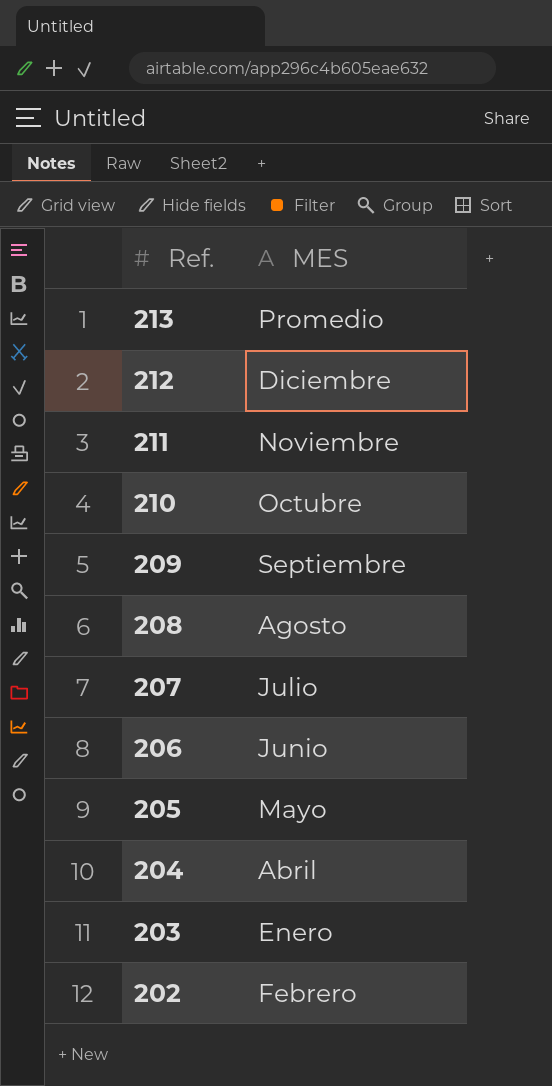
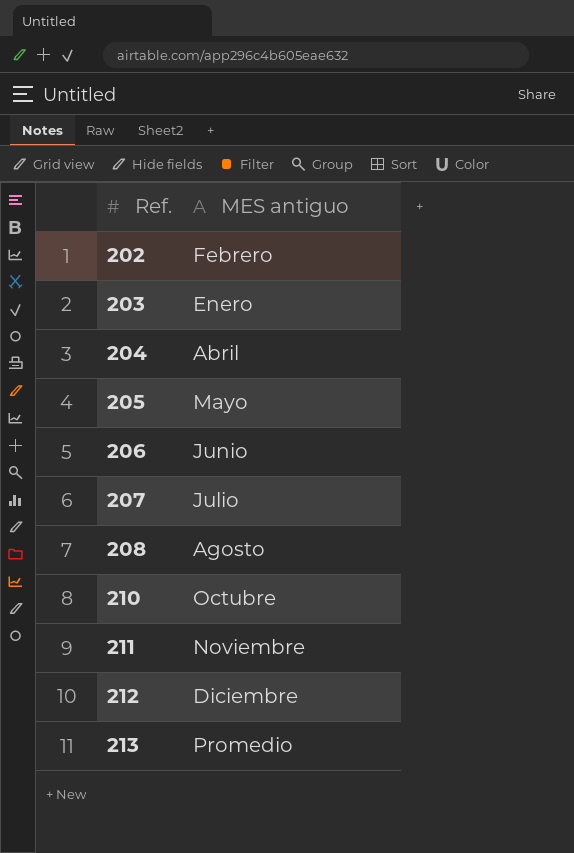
row order: Ref. descending -> Ref. ascending
column name: MES -> MES antiguo
row 209: Septiembre -> none

